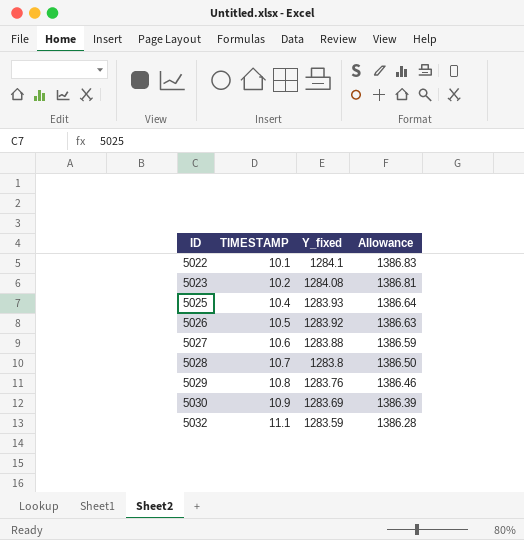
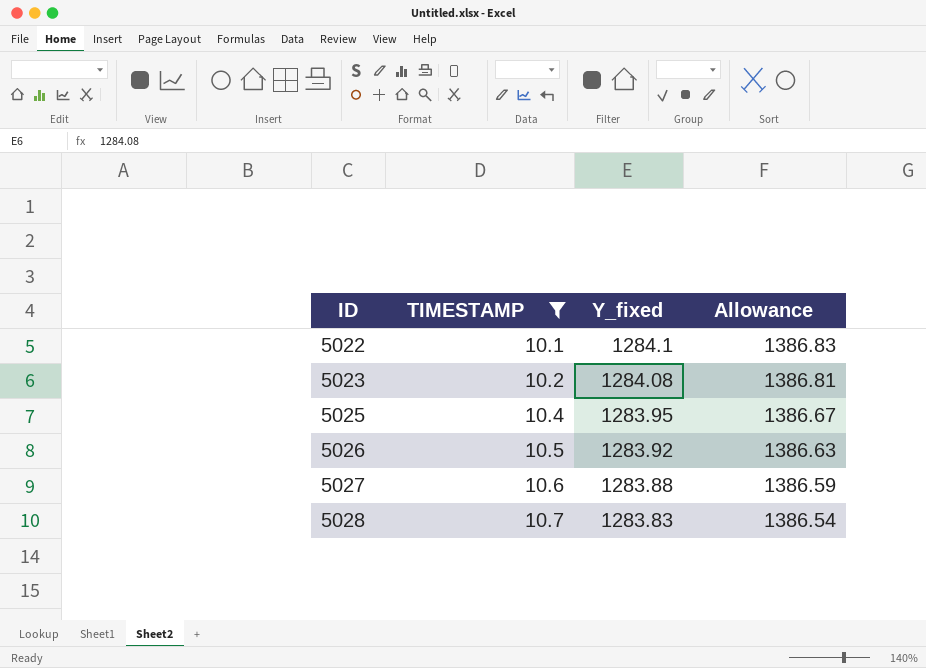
filter: none -> TIMESTAMP <= 10.7
5025 | Y_fixed: 1283.93 -> 1283.95
5025 | Allowance: 1386.64 -> 1386.67
5028 | Y_fixed: 1283.8 -> 1283.83
5028 | Allowance: 1386.50 -> 1386.54

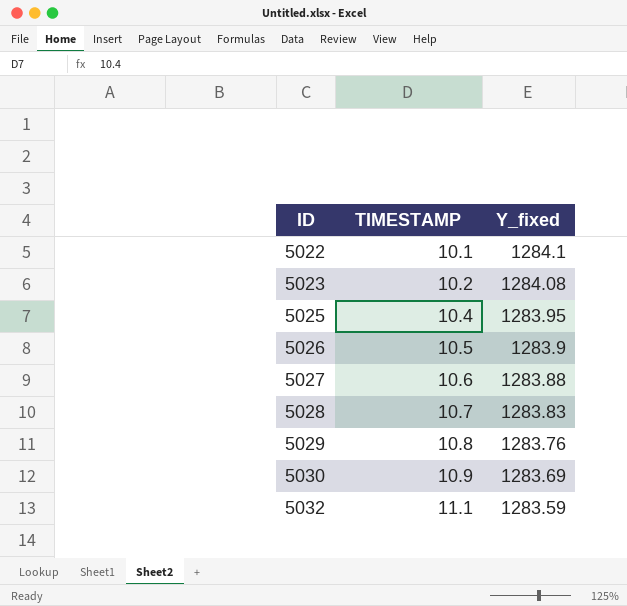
filter: TIMESTAMP <= 10.7 -> none
column Allowance | formula: [Y_fixed] * 1.08 -> none
5026 | Y_fixed: 1283.92 -> 1283.9

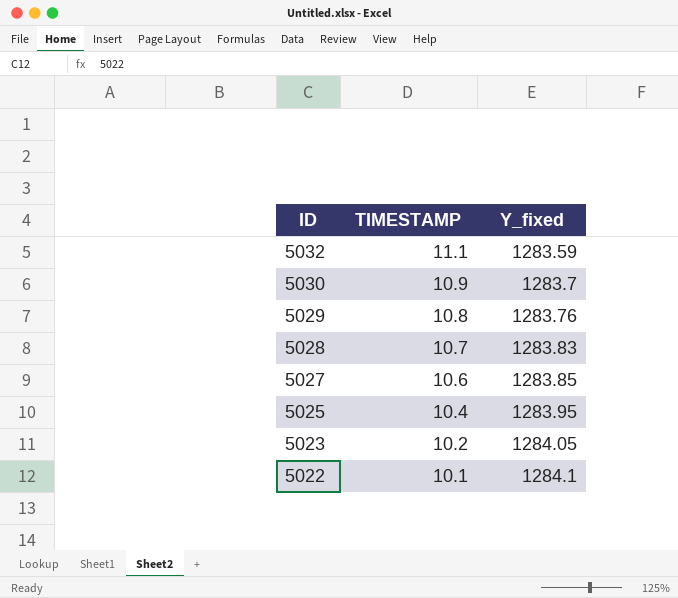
row order: ID ascending -> ID descending
row 5026: 10.5 | 1283.9 -> none
5030 | Y_fixed: 1283.69 -> 1283.7
5027 | Y_fixed: 1283.88 -> 1283.85
5023 | Y_fixed: 1284.08 -> 1284.05

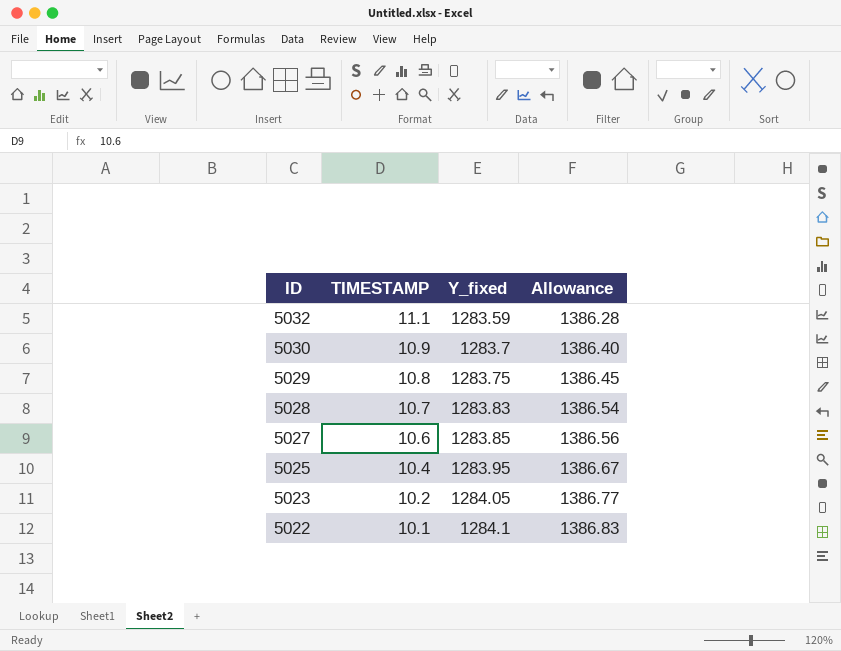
column Allowance | formula: none -> [Y_fixed] * 1.08
5029 | Y_fixed: 1283.76 -> 1283.75

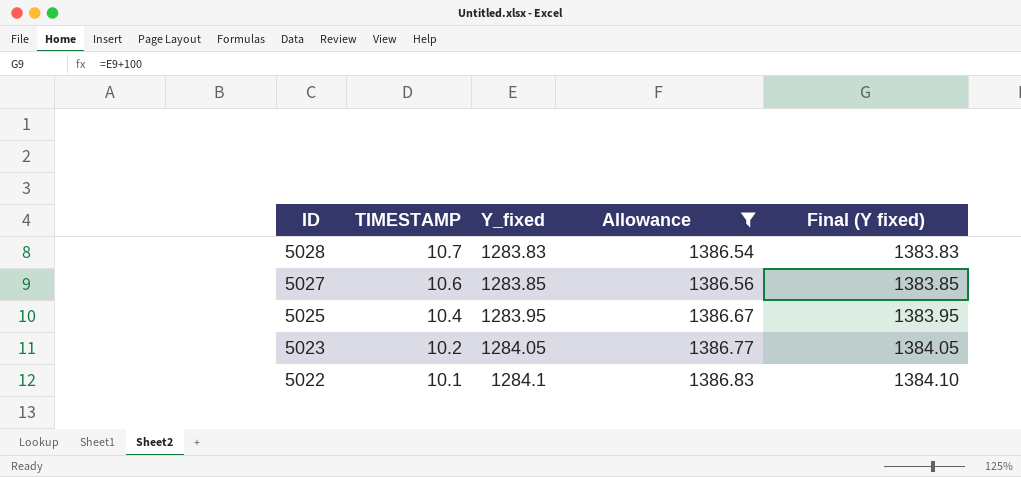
filter: none -> Allowance >= 1386.54
column Final (Y fixed) | formula: none -> [Y_fixed] + 100

